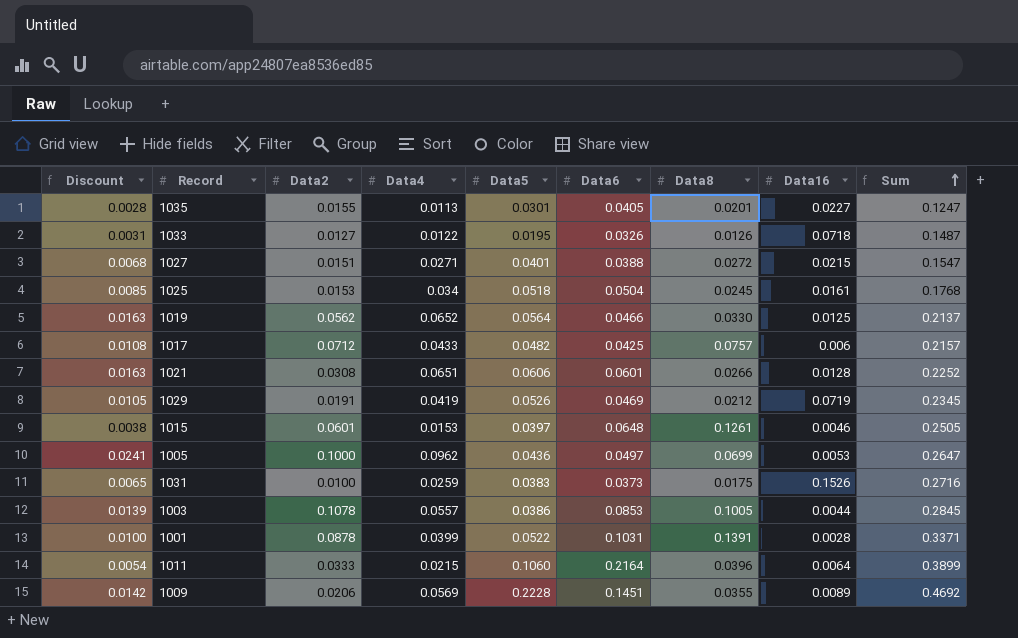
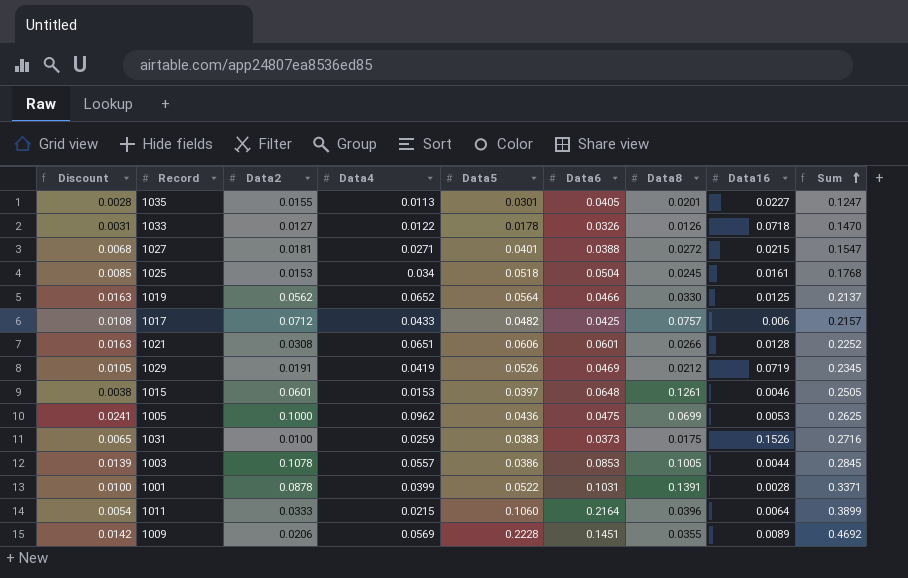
1033 | Data5: 0.0195 -> 0.0178
1033 | Sum: 0.1487 -> 0.1470
1027 | Data2: 0.0151 -> 0.0181
1005 | Data6: 0.0497 -> 0.0475
1005 | Sum: 0.2647 -> 0.2625

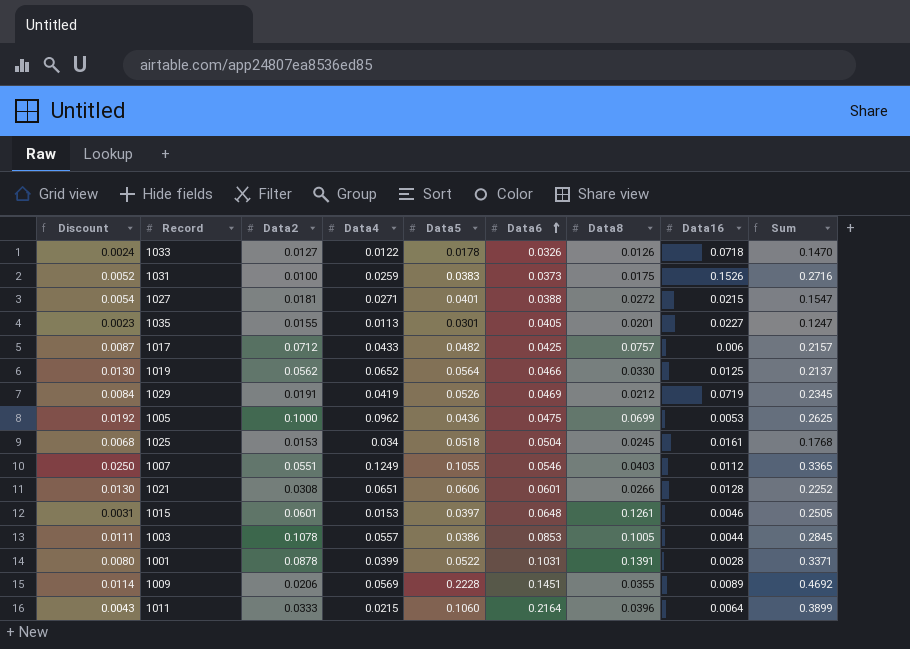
row order: Sum ascending -> Data6 ascending
column Discount | formula: [Data4] * 0.25 -> [Data4] * 0.2
row 1007: none -> 0.0250 | 0.0551 | 0.1249 | 0.1055 | 0.0546 | 0.0403 | 0.0112 | 0.3365

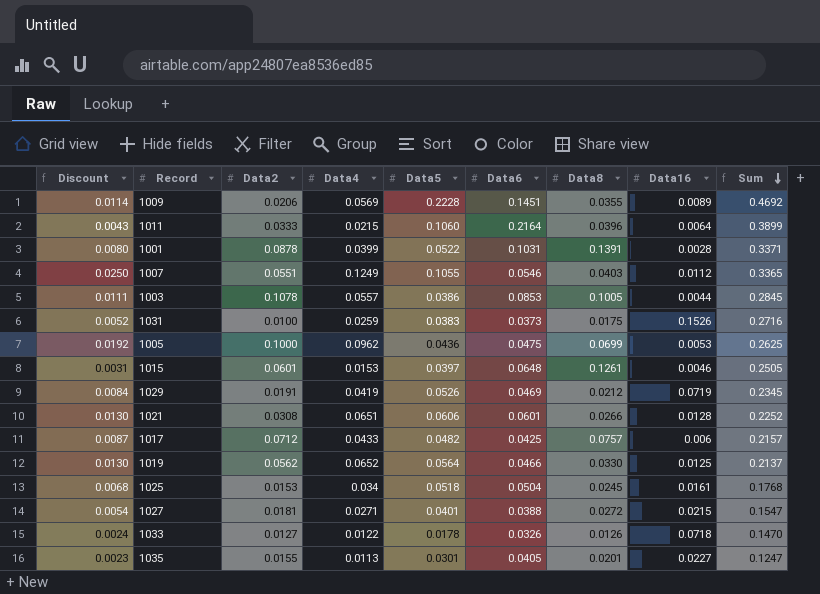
row order: Data6 ascending -> Sum descending

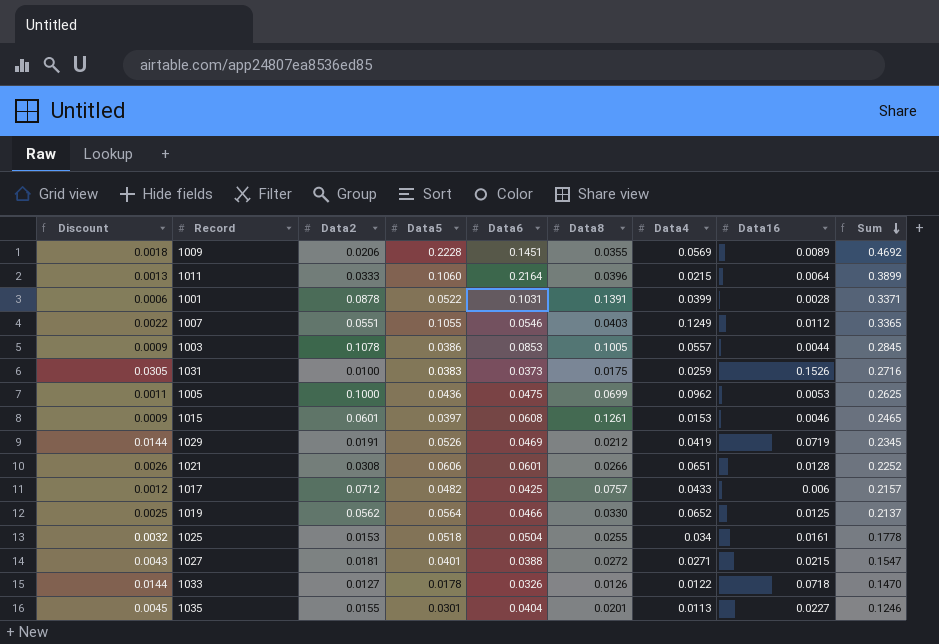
column Discount | formula: [Data4] * 0.2 -> [Data16] * 0.2
column Data4 | position: 4 -> 7
1015 | Data6: 0.0648 -> 0.0608
1015 | Sum: 0.2505 -> 0.2465
1025 | Data8: 0.0245 -> 0.0255
1025 | Sum: 0.1768 -> 0.1778
1035 | Data6: 0.0405 -> 0.0404
1035 | Sum: 0.1247 -> 0.1246

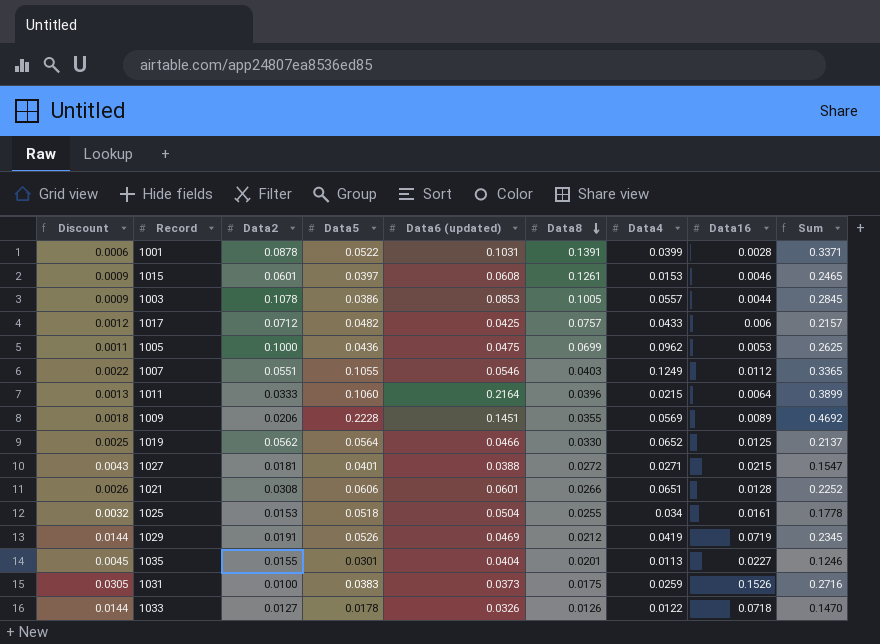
row order: Sum descending -> Data8 descending
column name: Data6 -> Data6 (updated)

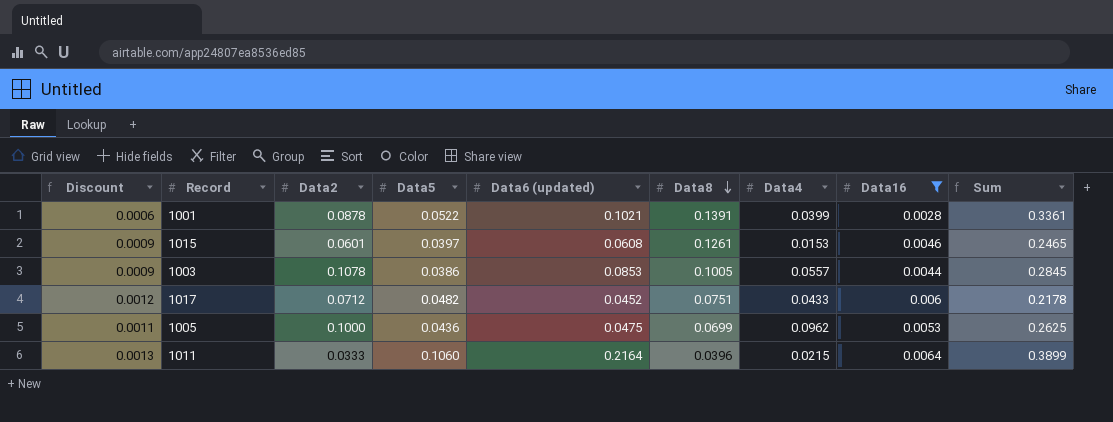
filter: none -> Data16 <= 0.0064
1001 | Data6 (updated): 0.1031 -> 0.1021
1001 | Sum: 0.3371 -> 0.3361
1017 | Data6 (updated): 0.0425 -> 0.0452
1017 | Data8: 0.0757 -> 0.0751
1017 | Sum: 0.2157 -> 0.2178

